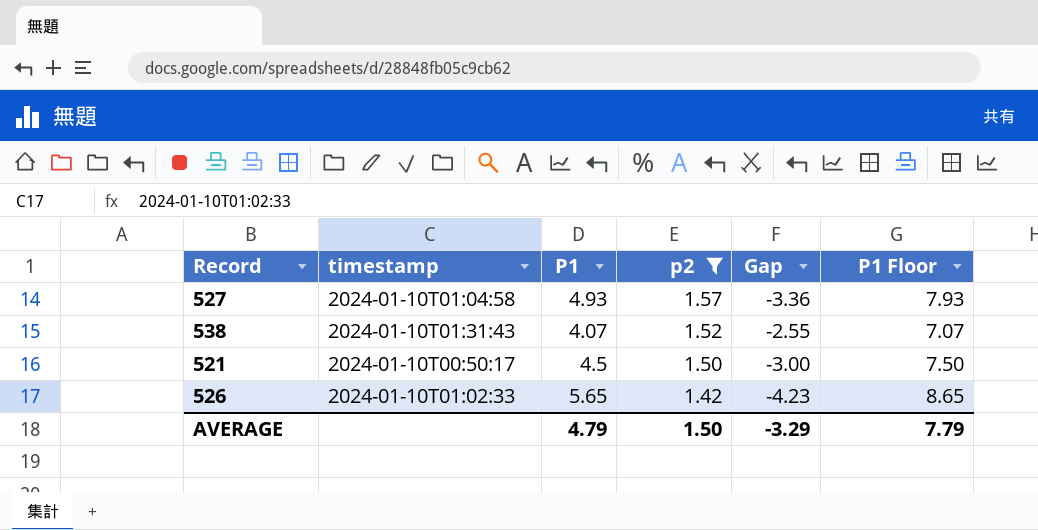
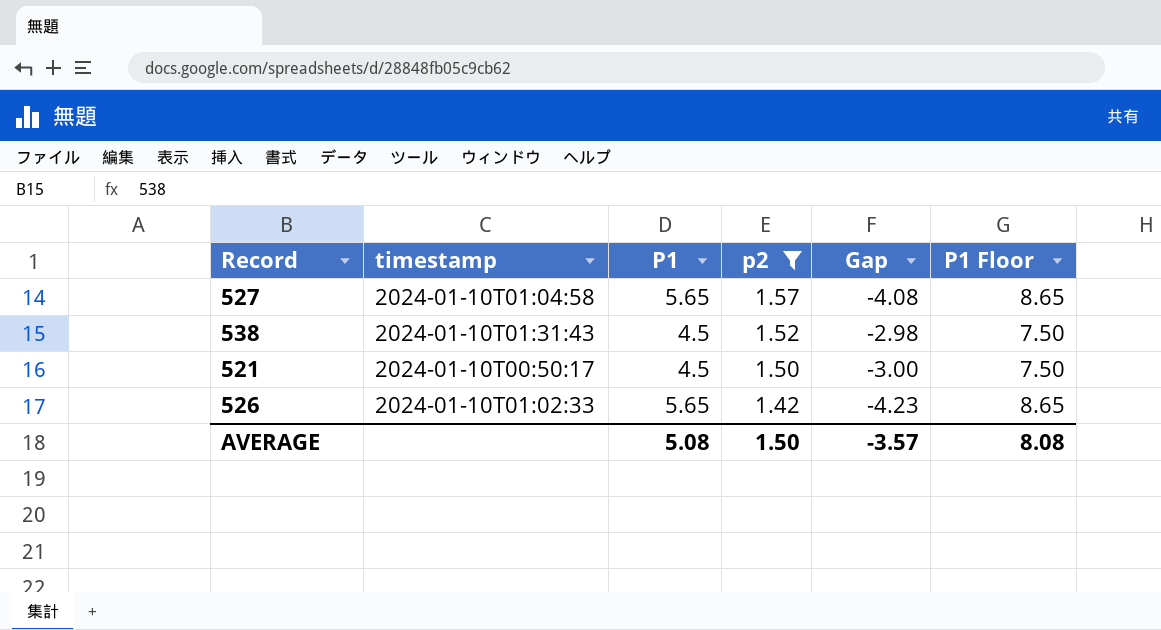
527 | P1: 4.93 -> 5.65
527 | Gap: -3.36 -> -4.08
527 | P1 Floor: 7.93 -> 8.65
538 | P1: 4.07 -> 4.5
538 | Gap: -2.55 -> -2.98
538 | P1 Floor: 7.07 -> 7.50
AVERAGE | P1: 4.79 -> 5.08
AVERAGE | Gap: -3.29 -> -3.57
AVERAGE | P1 Floor: 7.79 -> 8.08

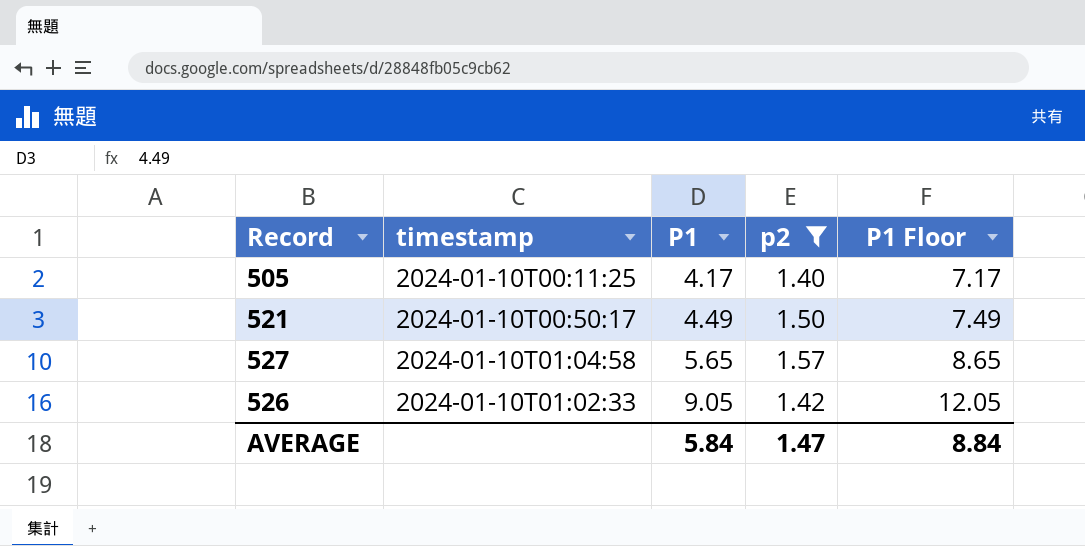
row order: p2 descending -> P1 ascending
column Gap | formula: [p2] - [P1] -> none
row 538: 2024-01-10T01:31:43 | 4.5 | 1.52 | -2.98 | 7.50 -> none
row 505: none -> 2024-01-10T00:11:25 | 4.17 | 1.40 | 7.17
521 | P1: 4.5 -> 4.49
521 | P1 Floor: 7.50 -> 7.49
526 | P1: 5.65 -> 9.05
526 | P1 Floor: 8.65 -> 12.05
AVERAGE | P1: 5.08 -> 5.84
AVERAGE | p2: 1.50 -> 1.47
AVERAGE | P1 Floor: 8.08 -> 8.84

